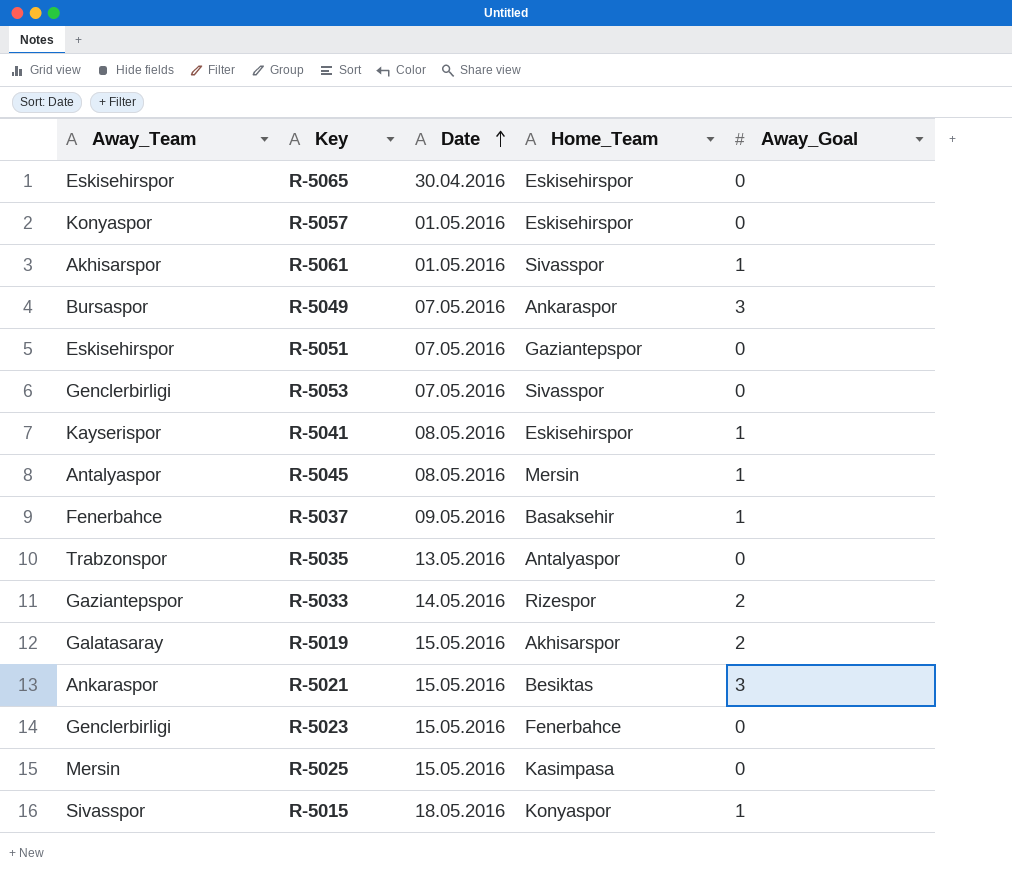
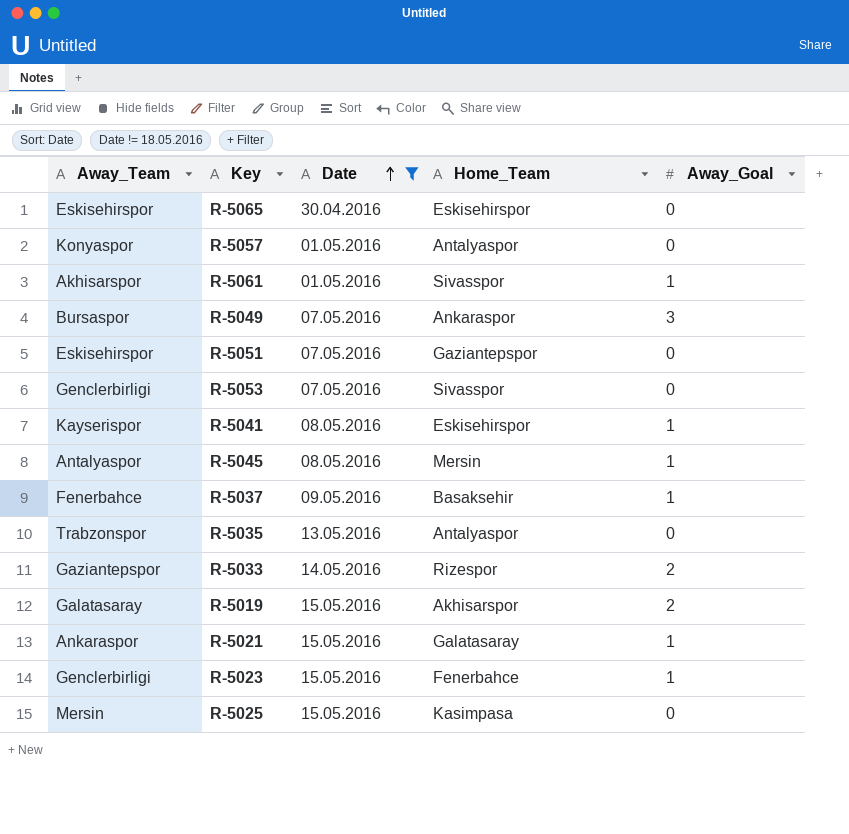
filter: none -> Date != 18.05.2016
R-5057 | Home_Team: Eskisehirspor -> Antalyaspor
R-5021 | Home_Team: Besiktas -> Galatasaray
R-5021 | Away_Goal: 3 -> 1
R-5023 | Away_Goal: 0 -> 1

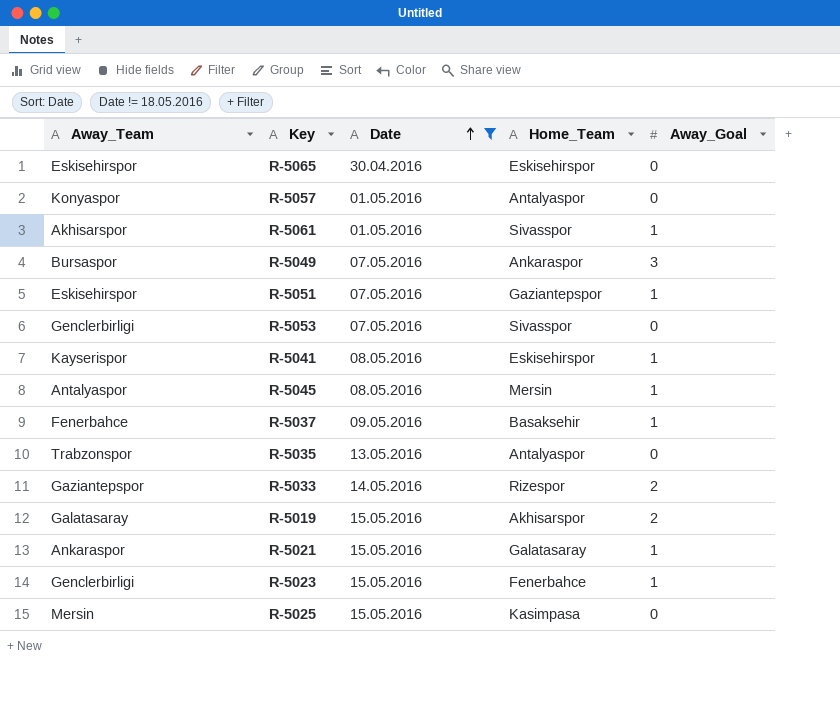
R-5051 | Away_Goal: 0 -> 1

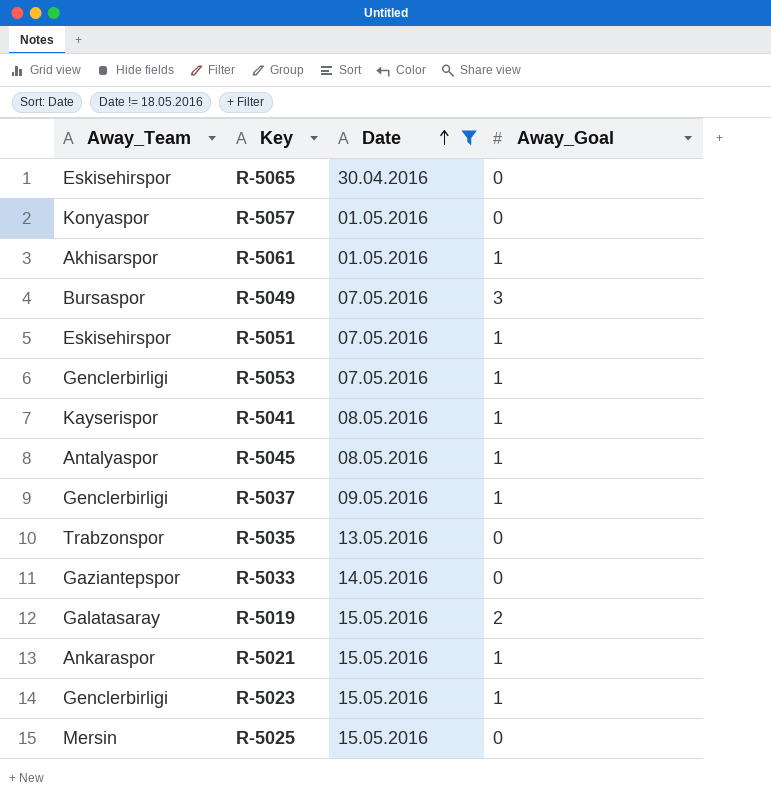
column Home_Team | position: 4 -> none
R-5053 | Away_Goal: 0 -> 1
R-5037 | Away_Team: Fenerbahce -> Genclerbirligi
R-5033 | Away_Goal: 2 -> 0

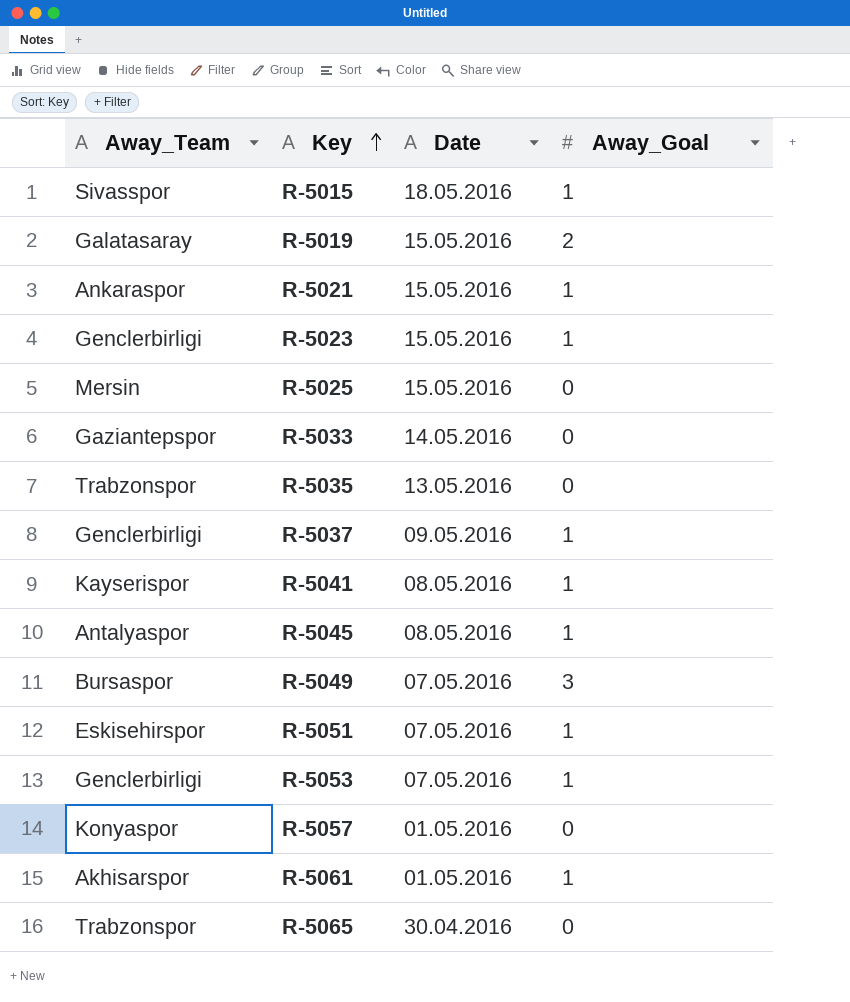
filter: Date != 18.05.2016 -> none
row order: Date ascending -> Key ascending
R-5065 | Away_Team: Eskisehirspor -> Trabzonspor

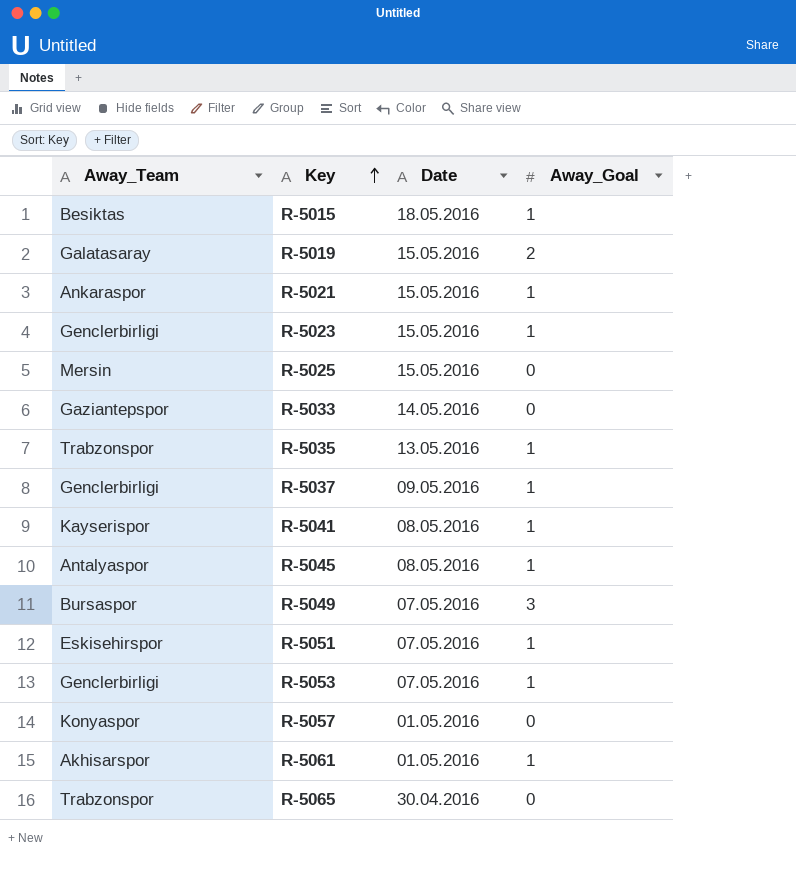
R-5015 | Away_Team: Sivasspor -> Besiktas
R-5035 | Away_Goal: 0 -> 1

